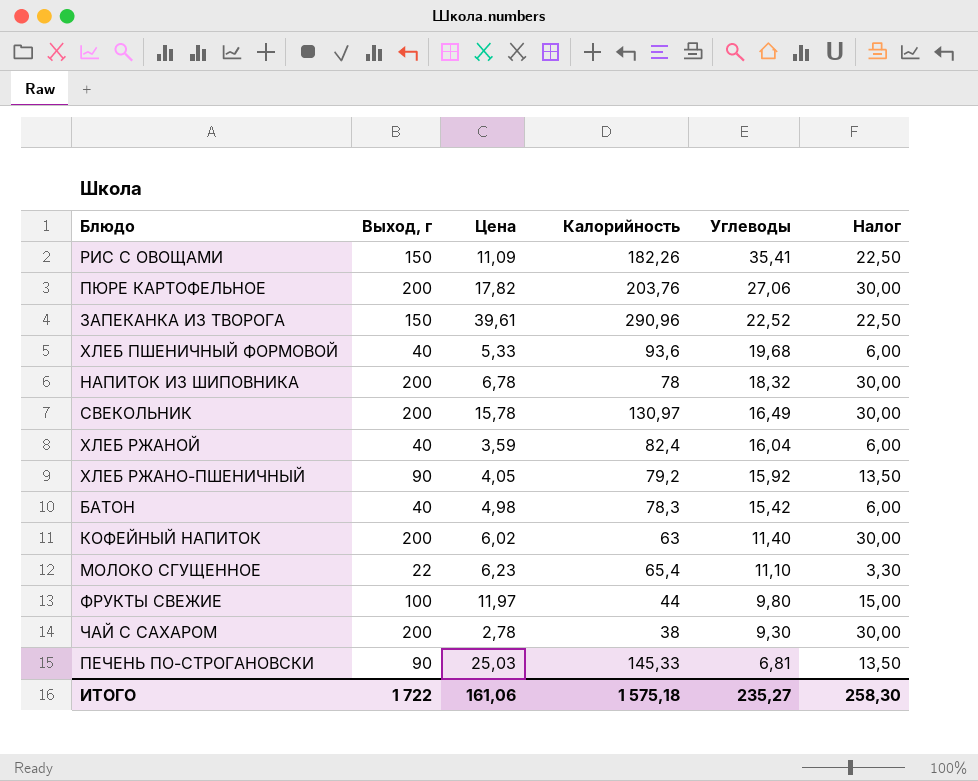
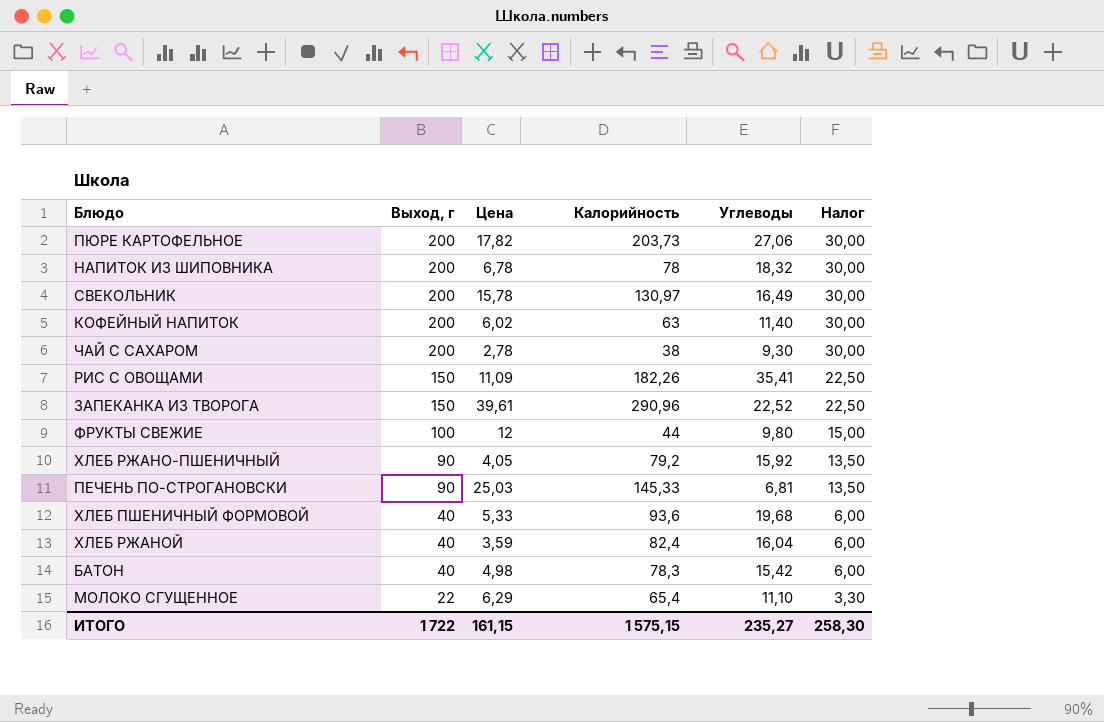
row order: Углеводы descending -> Выход, г descending
ПЮРЕ КАРТОФЕЛЬНОЕ | Калорийность: 203,76 -> 203,73
ФРУКТЫ СВЕЖИЕ | Цена: 11,97 -> 12
МОЛОКО СГУЩЕННОЕ | Цена: 6,23 -> 6,29
ИТОГО | Цена: 161,06 -> 161,15
ИТОГО | Калорийность: 1 575,18 -> 1 575,15

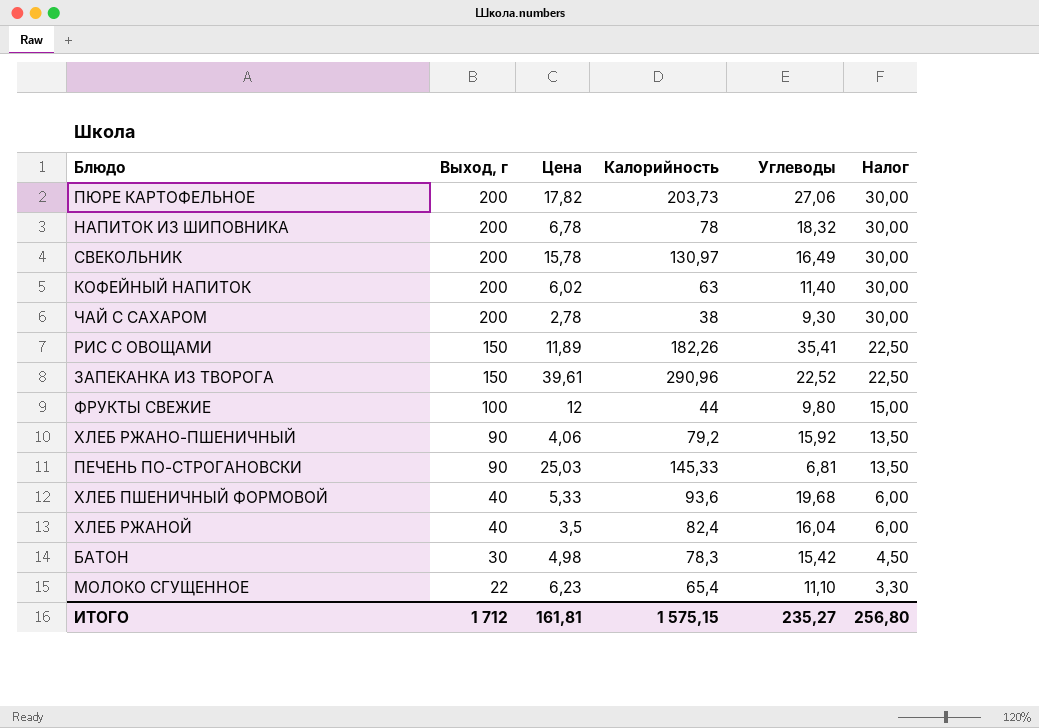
РИС С ОВОЩАМИ | Цена: 11,09 -> 11,89
ХЛЕБ РЖАНО-ПШЕНИЧНЫЙ | Цена: 4,05 -> 4,06
ХЛЕБ РЖАНОЙ | Цена: 3,59 -> 3,5
БАТОН | Выход, г: 40 -> 30
БАТОН | Налог: 6,00 -> 4,50
МОЛОКО СГУЩЕННОЕ | Цена: 6,29 -> 6,23
ИТОГО | Выход, г: 1 722 -> 1 712
ИТОГО | Цена: 161,15 -> 161,81
ИТОГО | Налог: 258,30 -> 256,80

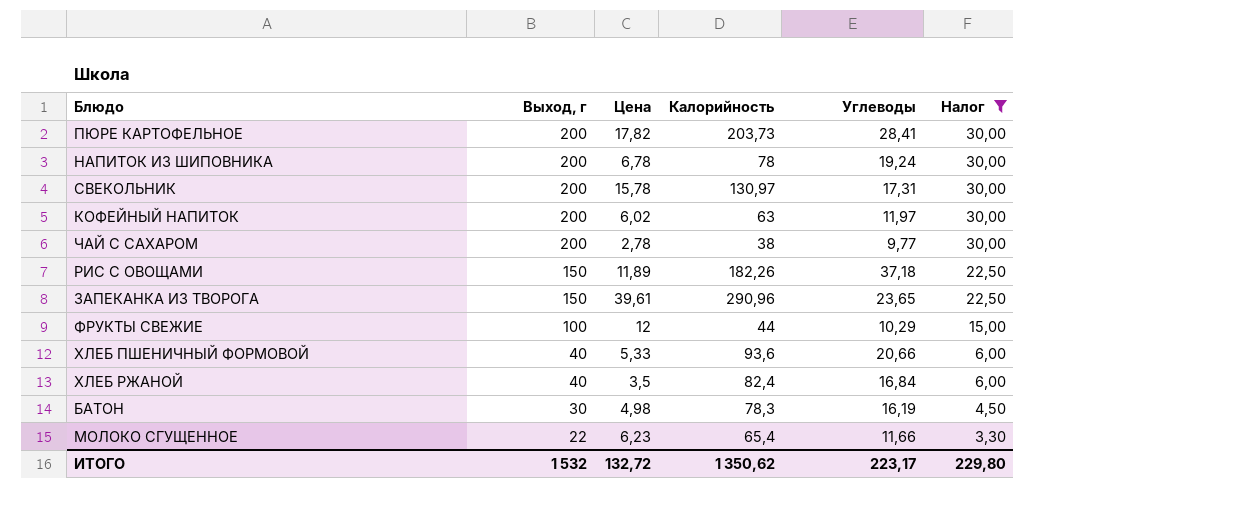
filter: none -> Налог != 13,50
ПЮРЕ КАРТОФЕЛЬНОЕ | Углеводы: 27,06 -> 28,41
НАПИТОК ИЗ ШИПОВНИКА | Углеводы: 18,32 -> 19,24
СВЕКОЛЬНИК | Углеводы: 16,49 -> 17,31
КОФЕЙНЫЙ НАПИТОК | Углеводы: 11,40 -> 11,97
ЧАЙ С САХАРОМ | Углеводы: 9,30 -> 9,77
РИС С ОВОЩАМИ | Углеводы: 35,41 -> 37,18
ЗАПЕКАНКА ИЗ ТВОРОГА | Углеводы: 22,52 -> 23,65
ФРУКТЫ СВЕЖИЕ | Углеводы: 9,80 -> 10,29
ХЛЕБ ПШЕНИЧНЫЙ ФОРМОВОЙ | Углеводы: 19,68 -> 20,66
ХЛЕБ РЖАНОЙ | Углеводы: 16,04 -> 16,84
БАТОН | Углеводы: 15,42 -> 16,19
МОЛОКО СГУЩЕННОЕ | Углеводы: 11,10 -> 11,66
ИТОГО | Выход, г: 1 712 -> 1 532
ИТОГО | Цена: 161,81 -> 132,72
ИТОГО | Калорийность: 1 575,15 -> 1 350,62
ИТОГО | Углеводы: 235,27 -> 223,17
ИТОГО | Налог: 256,80 -> 229,80

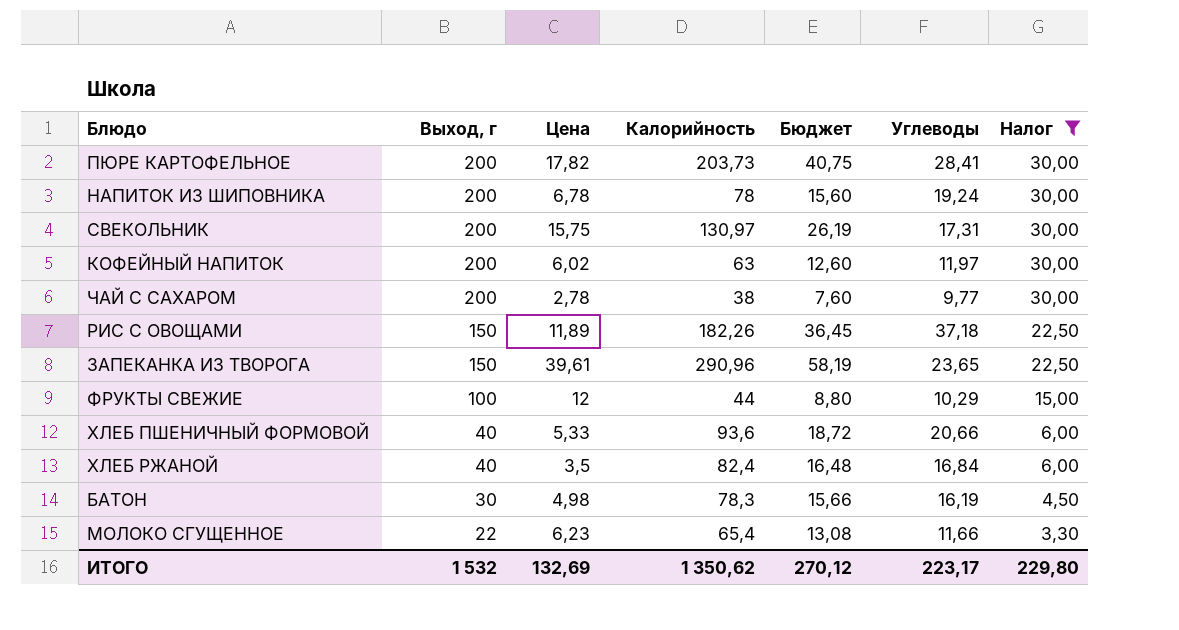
column Бюджет | formula: none -> [Калорийность] * 0,2
СВЕКОЛЬНИК | Цена: 15,78 -> 15,75
ИТОГО | Цена: 132,72 -> 132,69

